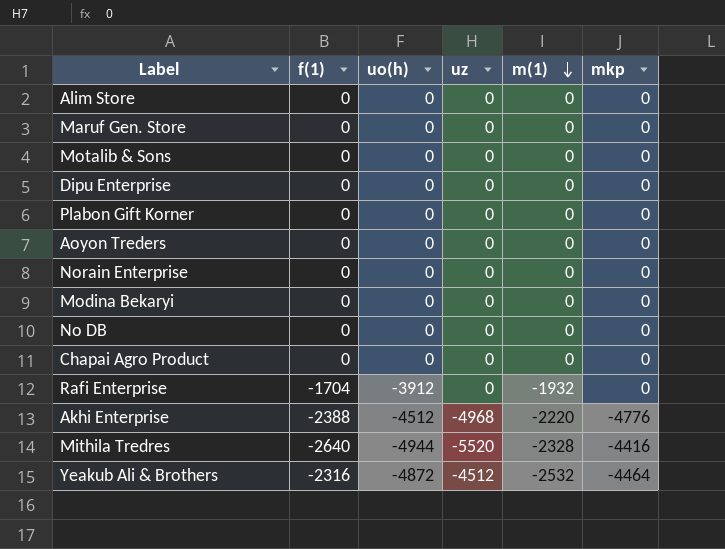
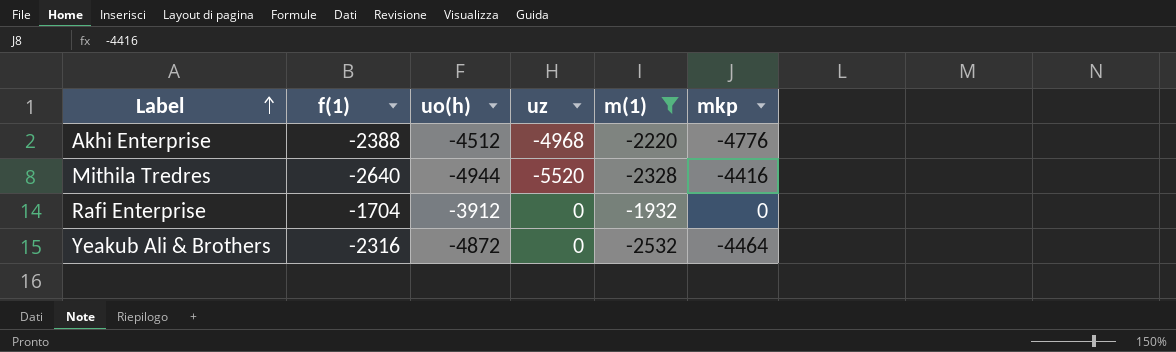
filter: none -> m(1) != 0
row order: m(1) descending -> Label ascending
Yeakub Ali & Brothers | uz: -4512 -> 0

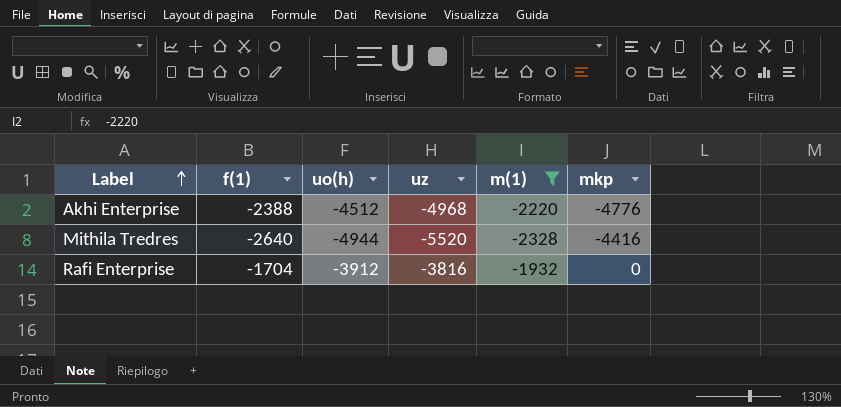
row Yeakub Ali & Brothers: -2316 | -4872 | 0 | -2532 | -4464 -> none
Rafi Enterprise | uz: 0 -> -3816

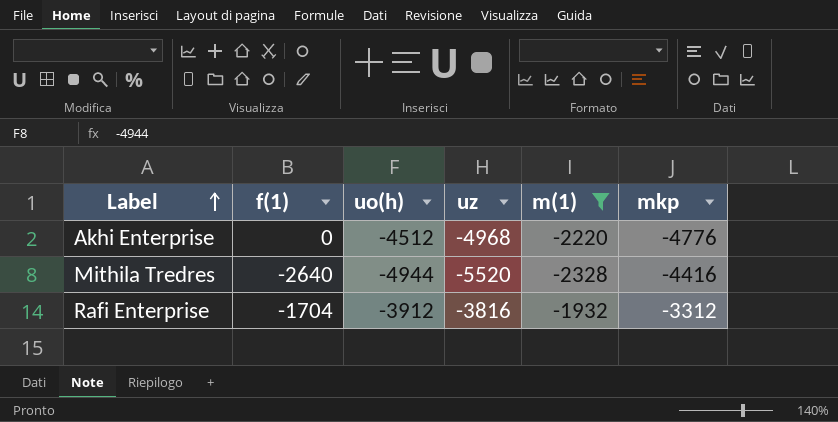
Akhi Enterprise | f(1): -2388 -> 0
Rafi Enterprise | mkp: 0 -> -3312

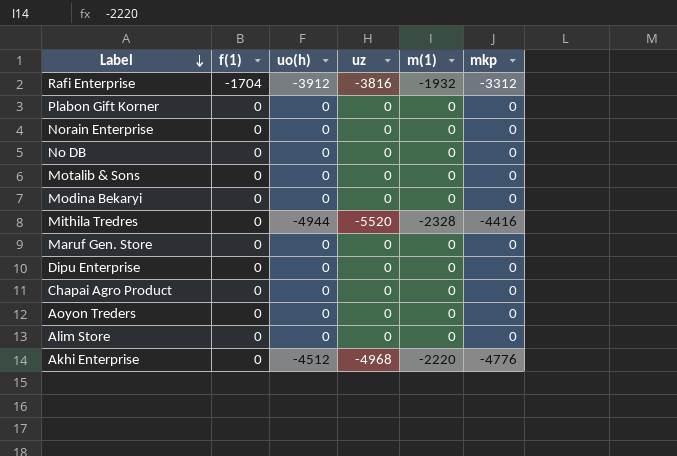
filter: m(1) != 0 -> none
row order: Label ascending -> Label descending
Mithila Tredres | f(1): -2640 -> 0

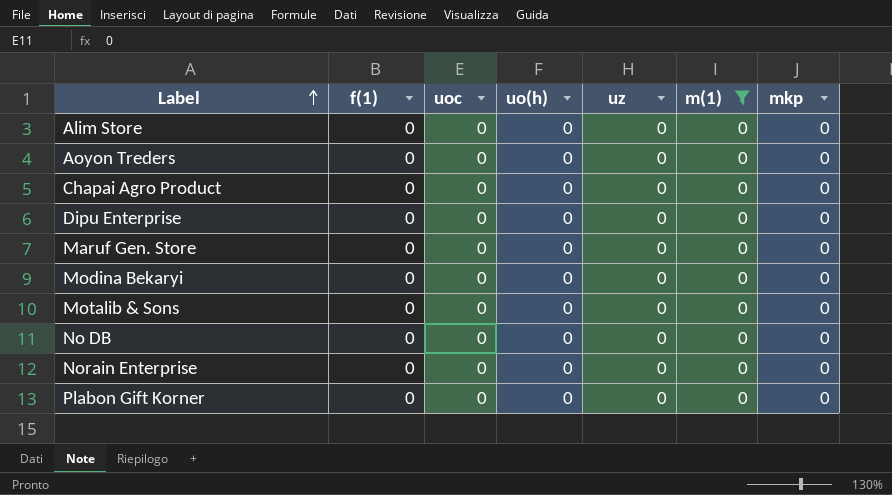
filter: none -> m(1) = 0
row order: Label descending -> Label ascending
column uoc | position: none -> 3

